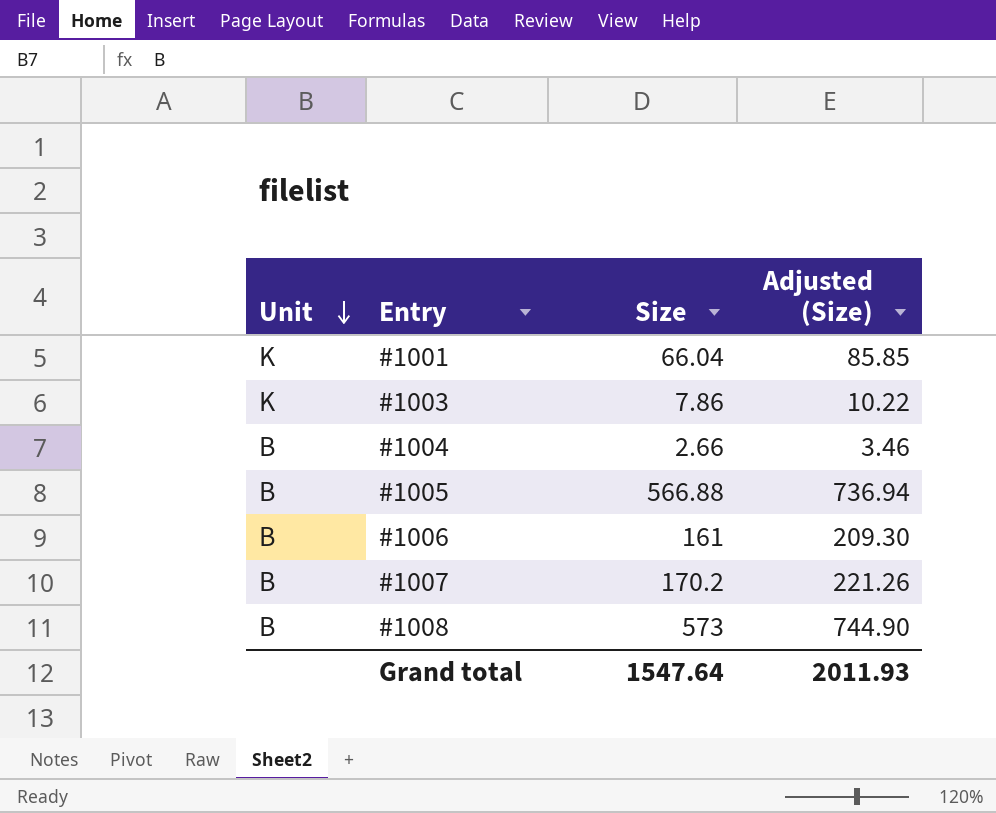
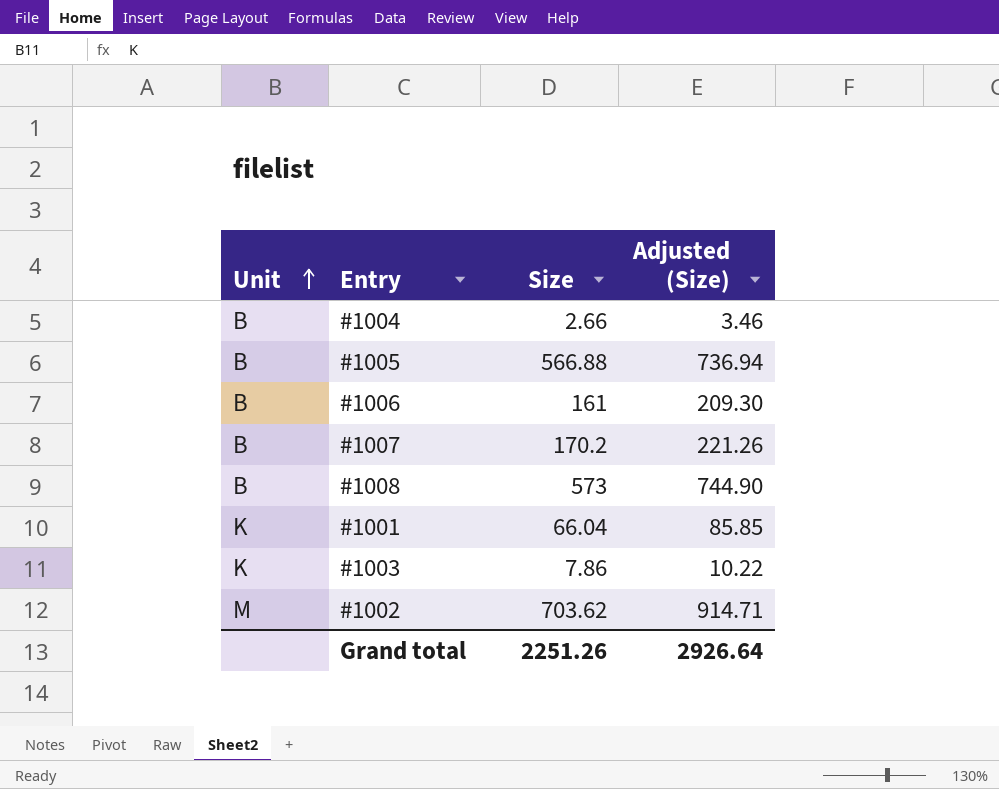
row order: Unit descending -> Unit ascending
row #1002: none -> M | 703.62 | 914.71
Grand total | Size: 1547.64 -> 2251.26
Grand total | Adjusted (Size): 2011.93 -> 2926.64

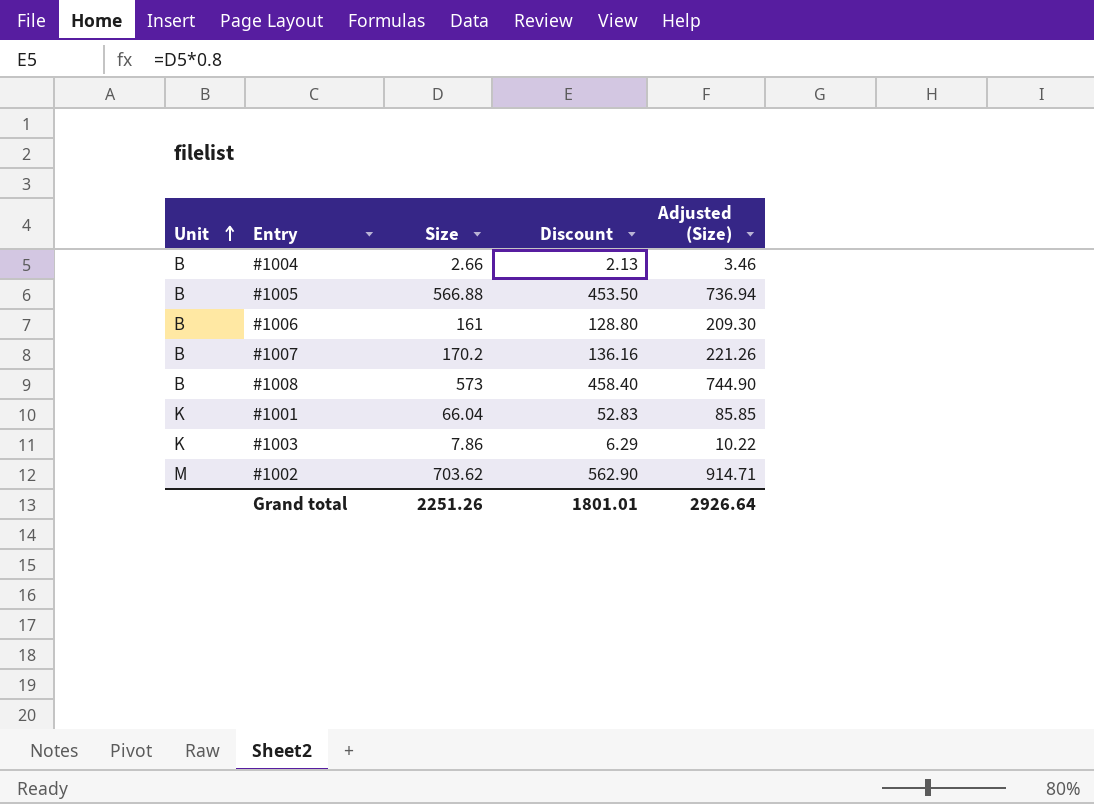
column Discount | formula: none -> [Size] * 0.8

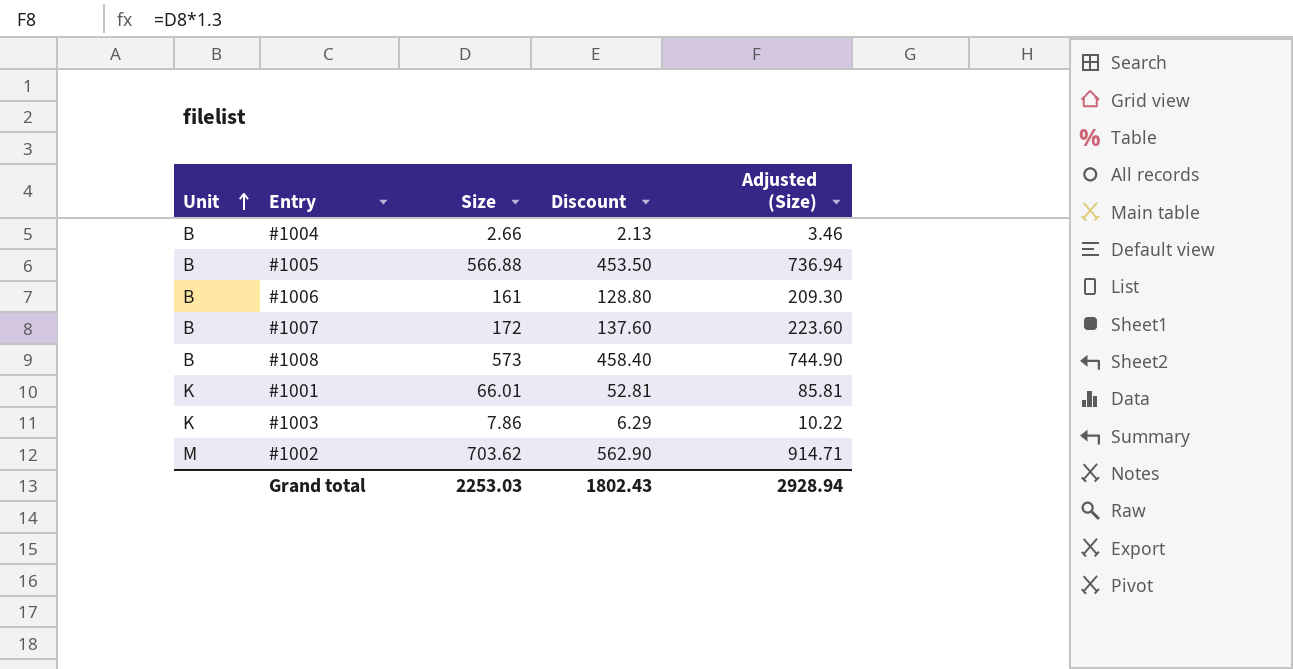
#1007 | Size: 170.2 -> 172
#1007 | Discount: 136.16 -> 137.60
#1007 | Adjusted (Size): 221.26 -> 223.60
#1001 | Size: 66.04 -> 66.01
#1001 | Discount: 52.83 -> 52.81
#1001 | Adjusted (Size): 85.85 -> 85.81
Grand total | Size: 2251.26 -> 2253.03
Grand total | Discount: 1801.01 -> 1802.43
Grand total | Adjusted (Size): 2926.64 -> 2928.94

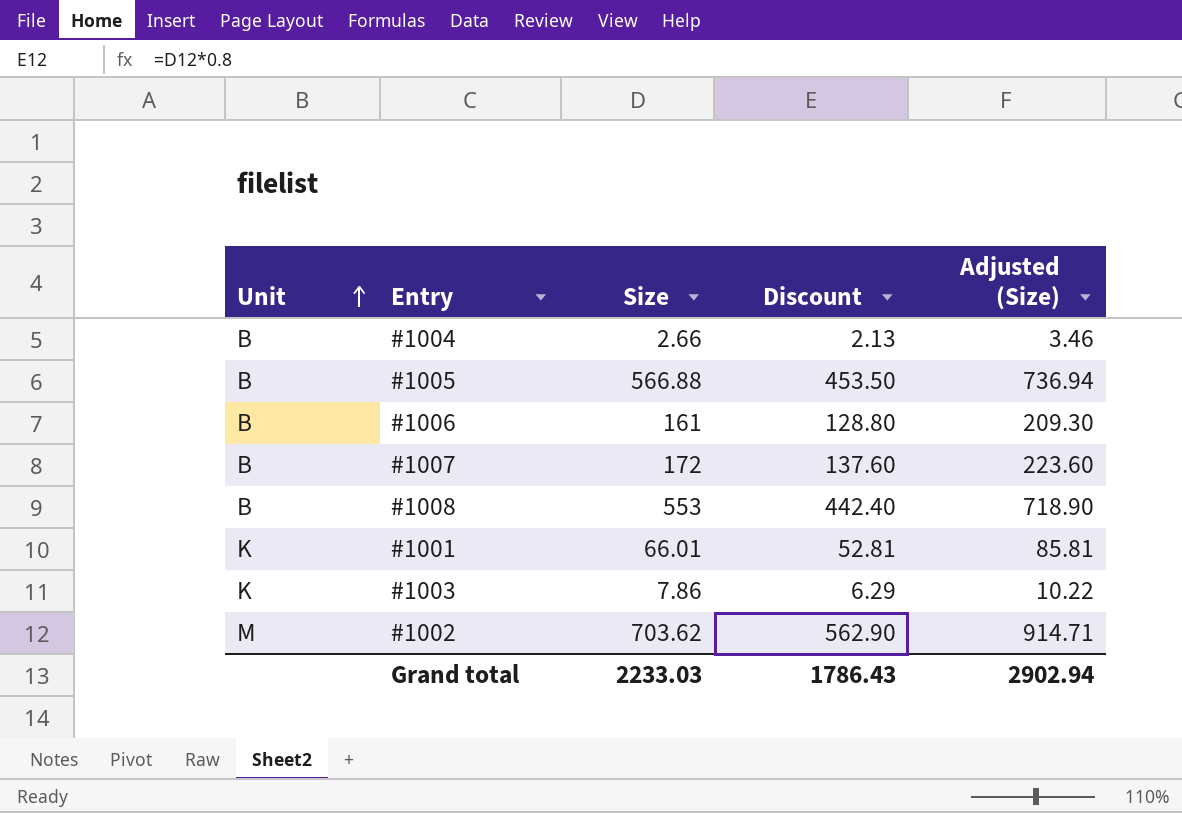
#1008 | Size: 573 -> 553
#1008 | Discount: 458.40 -> 442.40
#1008 | Adjusted (Size): 744.90 -> 718.90
Grand total | Size: 2253.03 -> 2233.03
Grand total | Discount: 1802.43 -> 1786.43
Grand total | Adjusted (Size): 2928.94 -> 2902.94

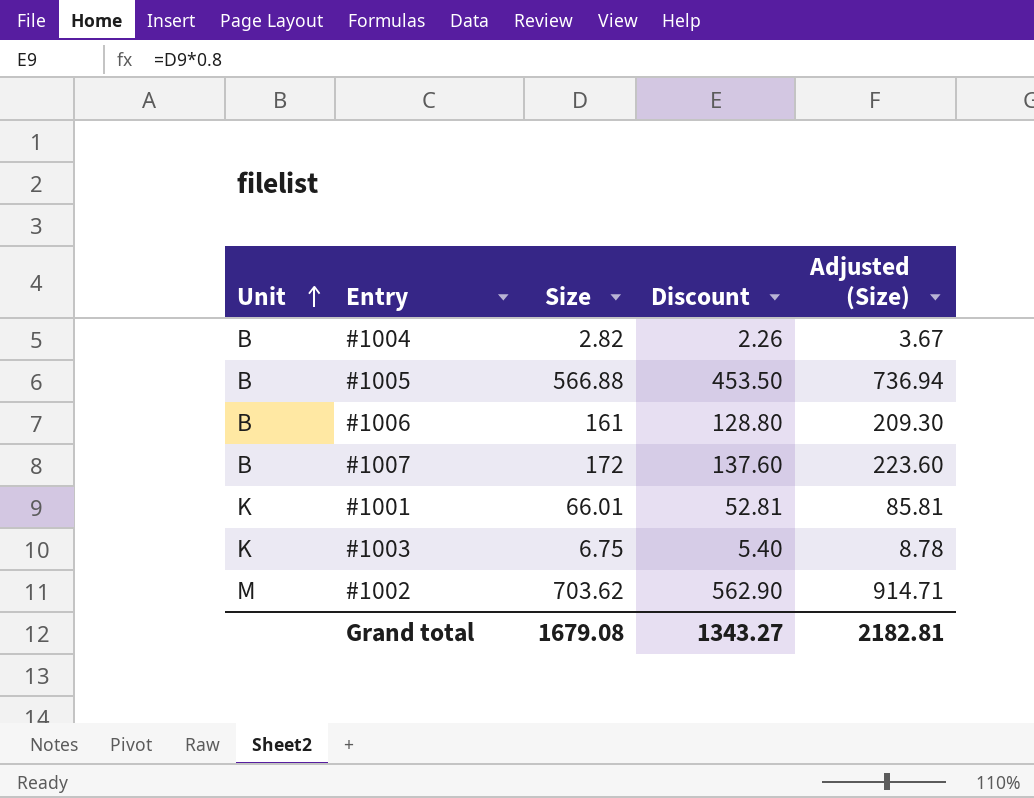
row #1008: B | 553 | 442.40 | 718.90 -> none
#1004 | Size: 2.66 -> 2.82
#1004 | Discount: 2.13 -> 2.26
#1004 | Adjusted (Size): 3.46 -> 3.67
#1003 | Size: 7.86 -> 6.75
#1003 | Discount: 6.29 -> 5.40
#1003 | Adjusted (Size): 10.22 -> 8.78
Grand total | Size: 2233.03 -> 1679.08
Grand total | Discount: 1786.43 -> 1343.27
Grand total | Adjusted (Size): 2902.94 -> 2182.81

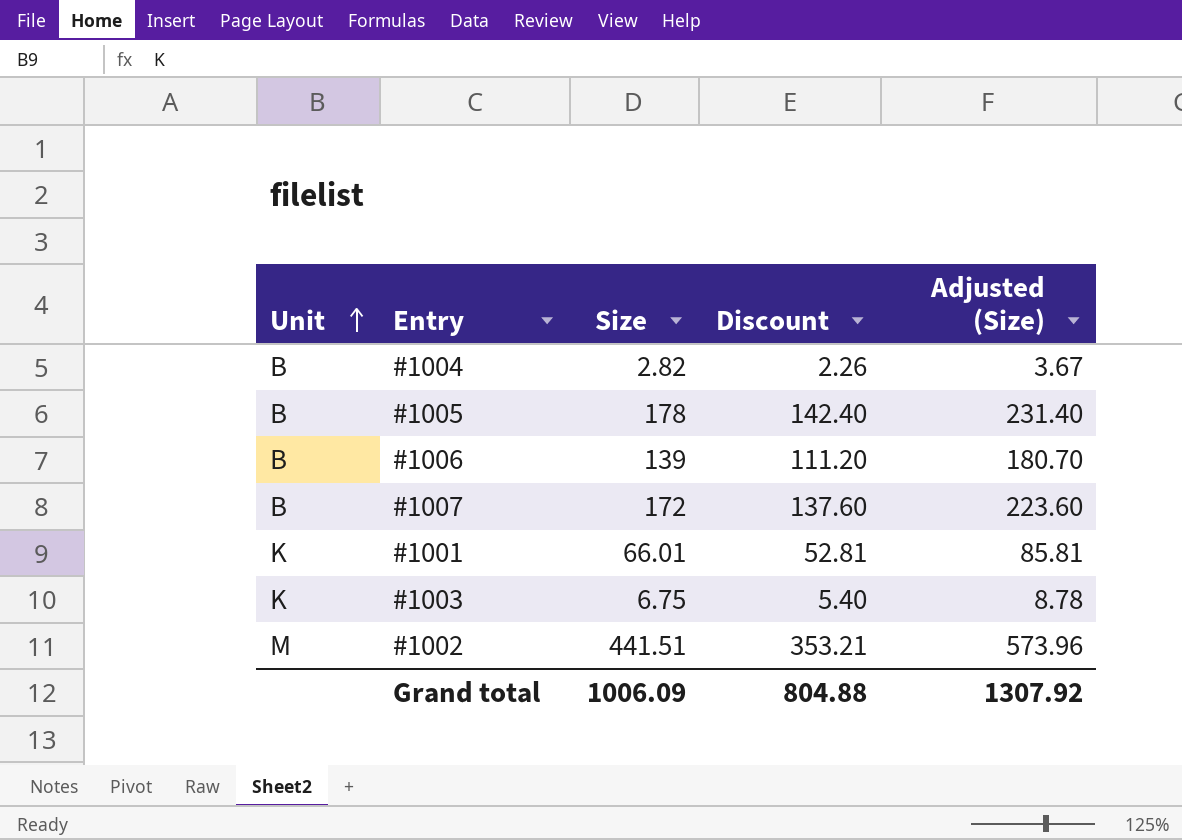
#1005 | Size: 566.88 -> 178
#1005 | Discount: 453.50 -> 142.40
#1005 | Adjusted (Size): 736.94 -> 231.40
#1006 | Size: 161 -> 139
#1006 | Discount: 128.80 -> 111.20
#1006 | Adjusted (Size): 209.30 -> 180.70
#1002 | Size: 703.62 -> 441.51
#1002 | Discount: 562.90 -> 353.21
#1002 | Adjusted (Size): 914.71 -> 573.96
Grand total | Size: 1679.08 -> 1006.09
Grand total | Discount: 1343.27 -> 804.88
Grand total | Adjusted (Size): 2182.81 -> 1307.92

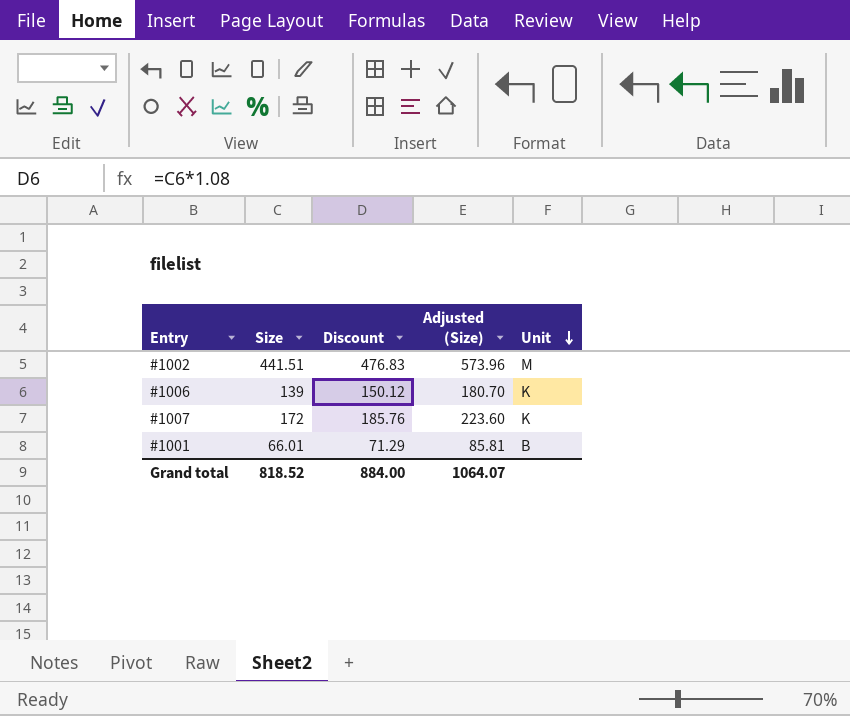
row order: Unit ascending -> Unit descending
column Discount | formula: [Size] * 0.8 -> [Size] * 1.08
column Unit | position: 1 -> 5
row #1004: B | 2.82 | 2.26 | 3.67 -> none
row #1005: B | 178 | 142.40 | 231.40 -> none
row #1003: K | 6.75 | 5.40 | 8.78 -> none
#1006 | Unit: B -> K
#1007 | Unit: B -> K
#1001 | Unit: K -> B
Grand total | Size: 1006.09 -> 818.52
Grand total | Discount: 804.88 -> 884.00
Grand total | Adjusted (Size): 1307.92 -> 1064.07

